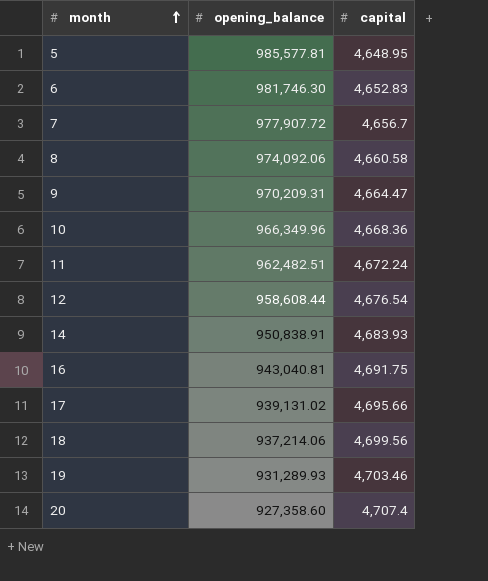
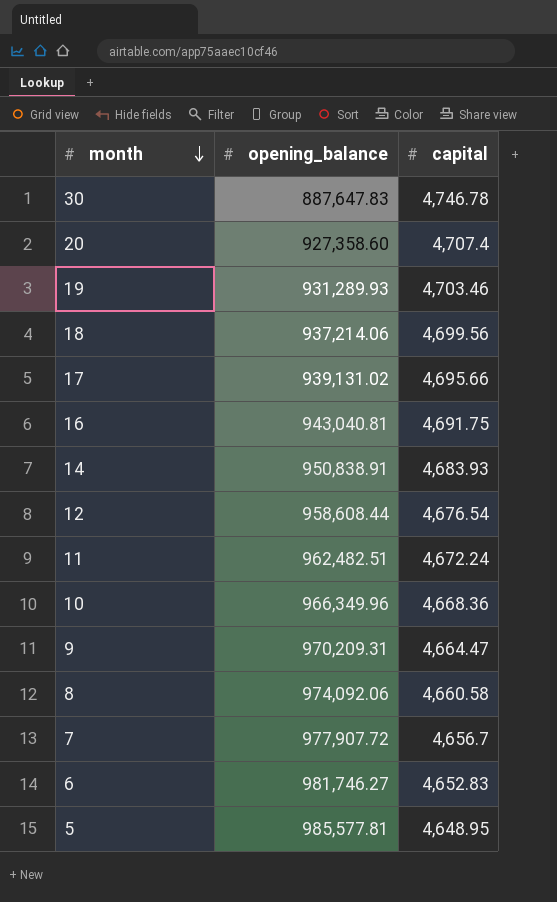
row order: month ascending -> month descending
row 30: none -> 887,647.83 | 4,746.78
6 | opening_balance: 981,746.30 -> 981,746.27

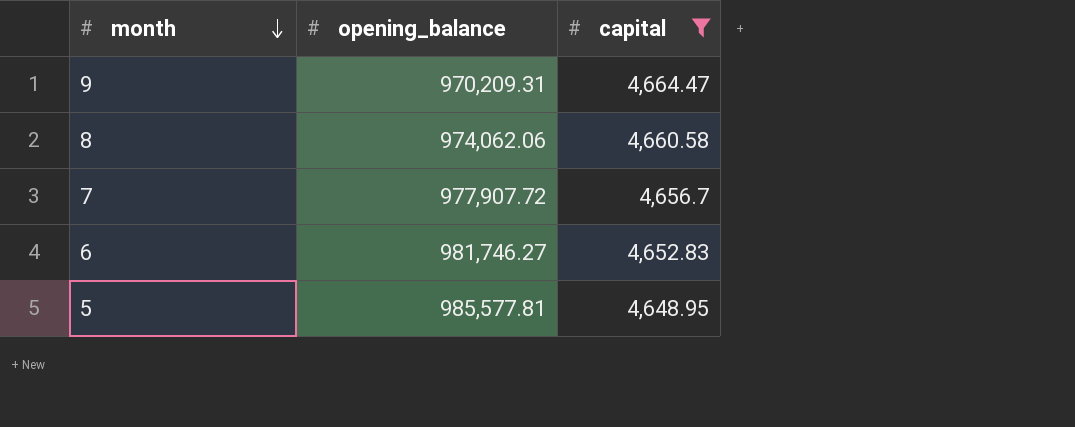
filter: none -> capital <= 4,664.47
8 | opening_balance: 974,092.06 -> 974,062.06

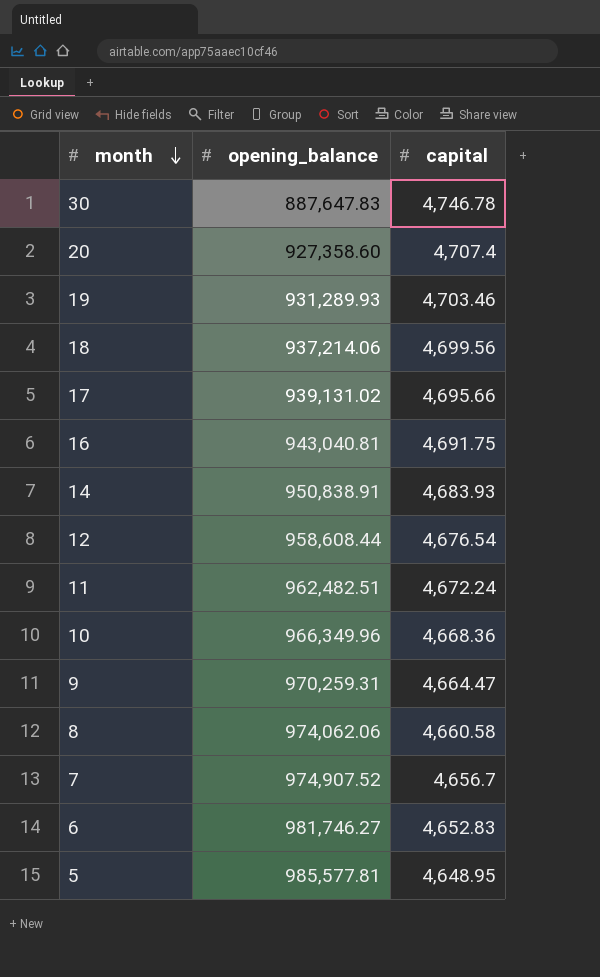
filter: capital <= 4,664.47 -> none
9 | opening_balance: 970,209.31 -> 970,259.31
7 | opening_balance: 977,907.72 -> 974,907.52

